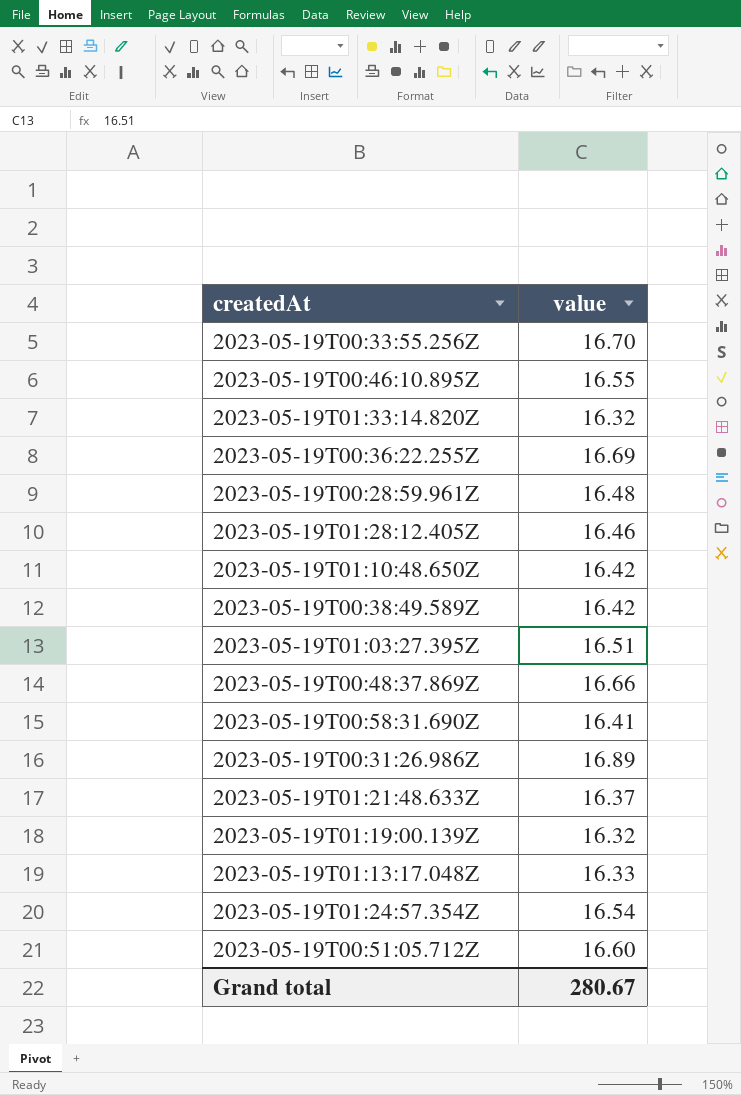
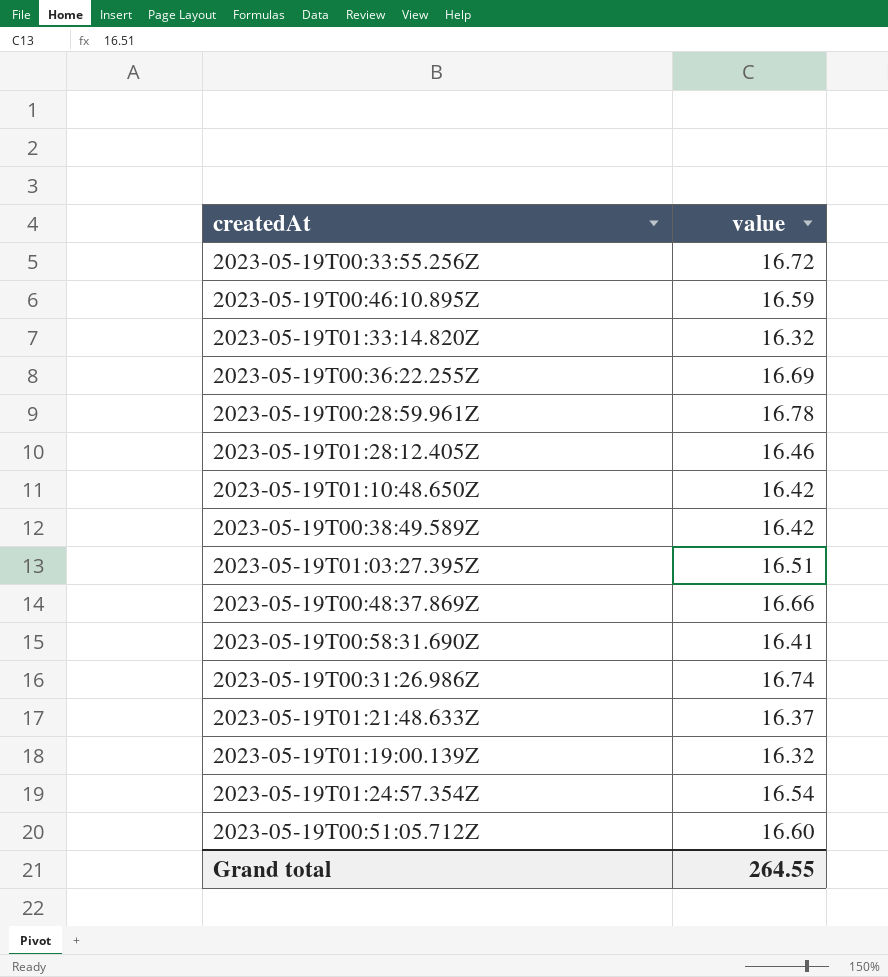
row 2023-05-19T01:13:17.048Z: 16.33 -> none
2023-05-19T00:33:55.256Z | value: 16.70 -> 16.72
2023-05-19T00:46:10.895Z | value: 16.55 -> 16.59
2023-05-19T00:28:59.961Z | value: 16.48 -> 16.78
2023-05-19T00:31:26.986Z | value: 16.89 -> 16.74
Grand total | value: 280.67 -> 264.55

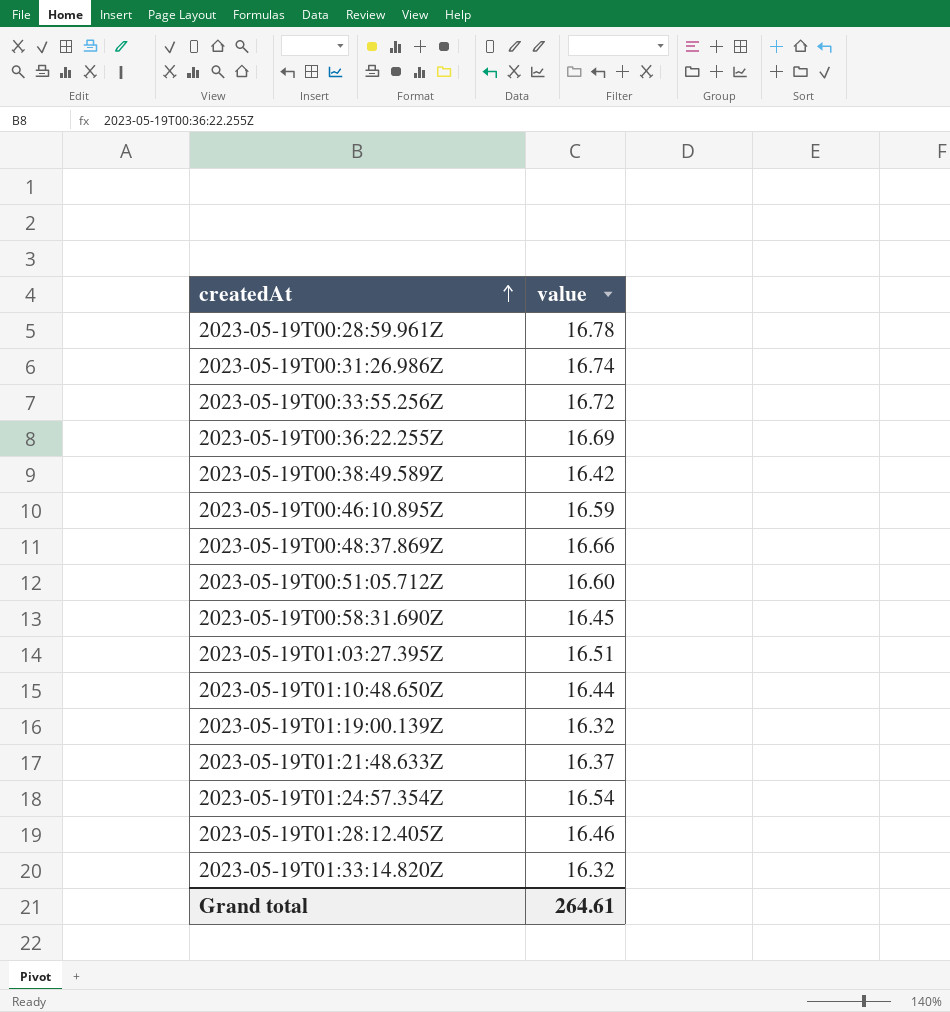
row order: none -> createdAt ascending
2023-05-19T00:58:31.690Z | value: 16.41 -> 16.45
2023-05-19T01:10:48.650Z | value: 16.42 -> 16.44
Grand total | value: 264.55 -> 264.61

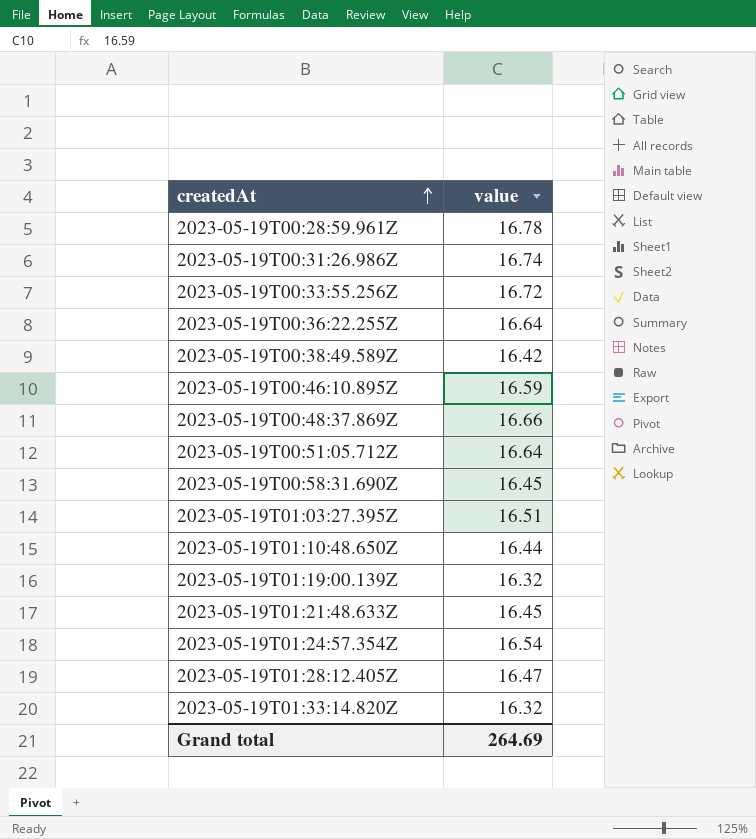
2023-05-19T00:36:22.255Z | value: 16.69 -> 16.64
2023-05-19T00:51:05.712Z | value: 16.60 -> 16.64
2023-05-19T01:21:48.633Z | value: 16.37 -> 16.45
2023-05-19T01:28:12.405Z | value: 16.46 -> 16.47
Grand total | value: 264.61 -> 264.69

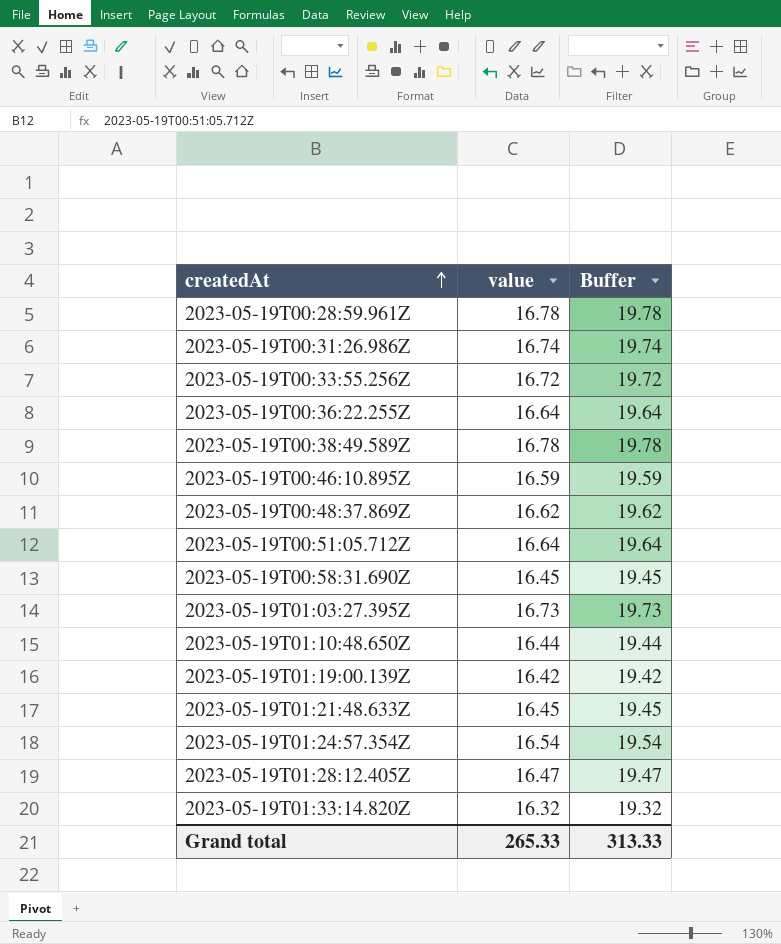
column Buffer | formula: none -> [value] + 3
2023-05-19T00:38:49.589Z | value: 16.42 -> 16.78
2023-05-19T00:48:37.869Z | value: 16.66 -> 16.62
2023-05-19T01:03:27.395Z | value: 16.51 -> 16.73
2023-05-19T01:19:00.139Z | value: 16.32 -> 16.42
Grand total | value: 264.69 -> 265.33

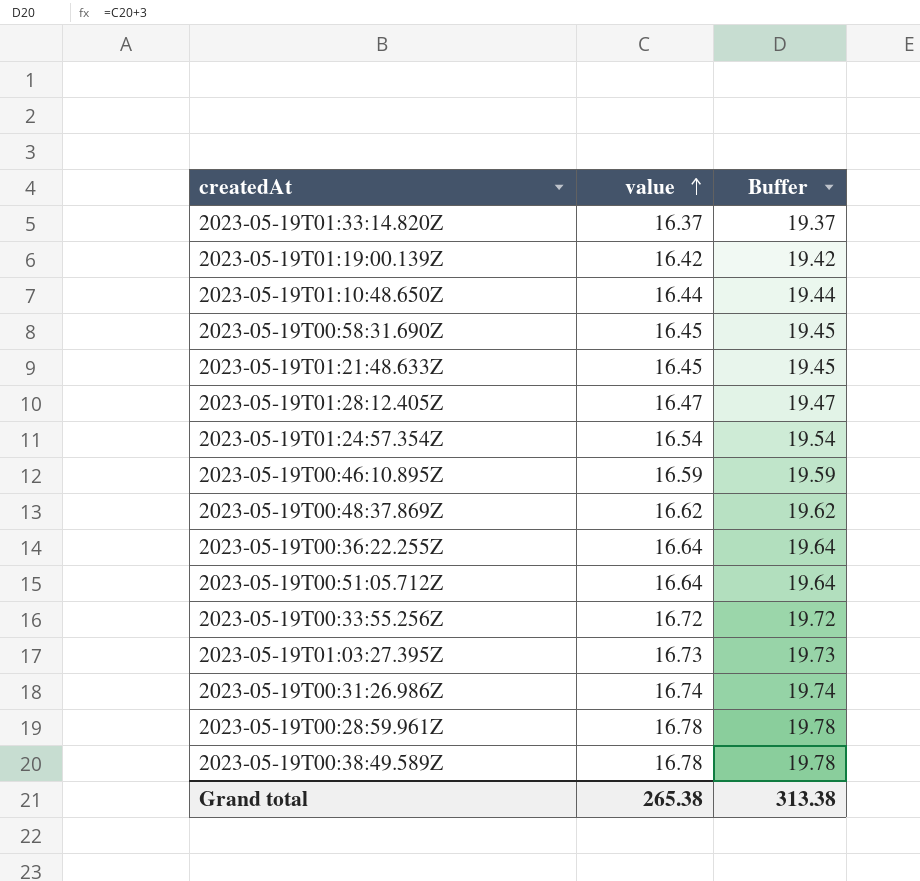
row order: createdAt ascending -> value ascending
2023-05-19T01:33:14.820Z | value: 16.32 -> 16.37
2023-05-19T01:33:14.820Z | Buffer: 19.32 -> 19.37
Grand total | value: 265.33 -> 265.38
Grand total | Buffer: 313.33 -> 313.38

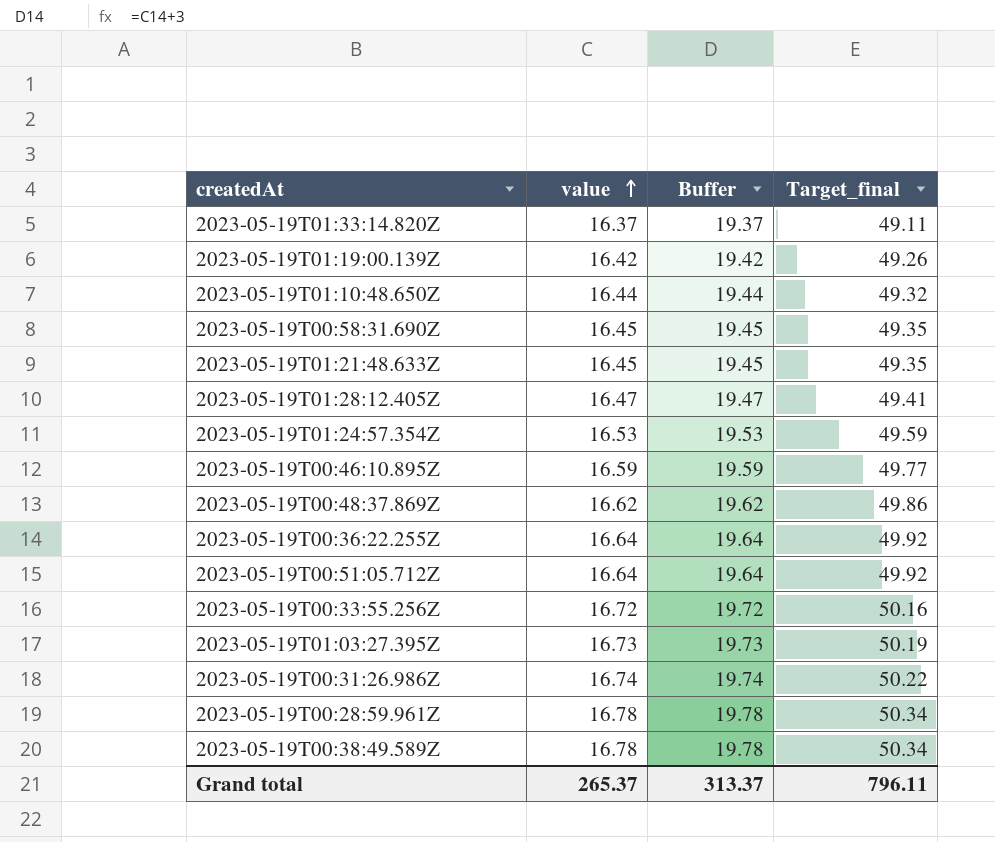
column Target_final | formula: none -> [value] * 3
2023-05-19T01:24:57.354Z | value: 16.54 -> 16.53
2023-05-19T01:24:57.354Z | Buffer: 19.54 -> 19.53
Grand total | value: 265.38 -> 265.37
Grand total | Buffer: 313.38 -> 313.37

